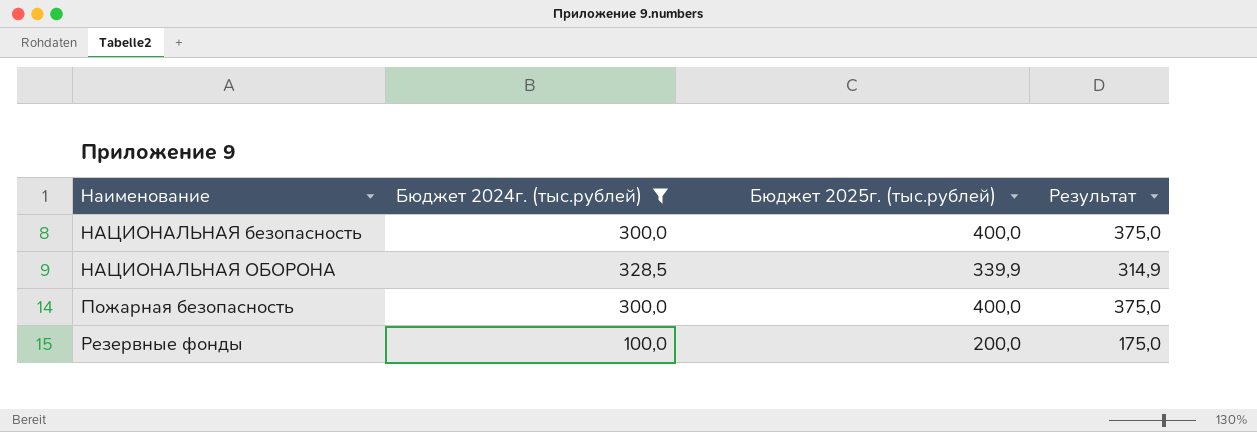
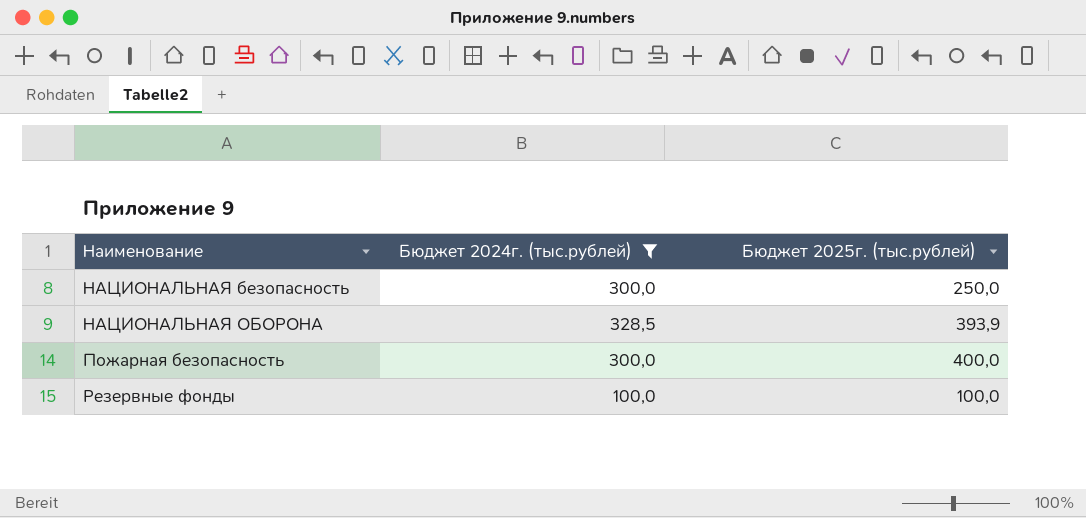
column Результат | formula: [Бюджет 2025г. (тыс.рублей)] - 25 -> none
НАЦИОНАЛЬНАЯ безопасность | Бюджет 2025г. (тыс.рублей): 400,0 -> 250,0
НАЦИОНАЛЬНАЯ ОБОРОНА | Бюджет 2025г. (тыс.рублей): 339,9 -> 393,9
Резервные фонды | Бюджет 2025г. (тыс.рублей): 200,0 -> 100,0

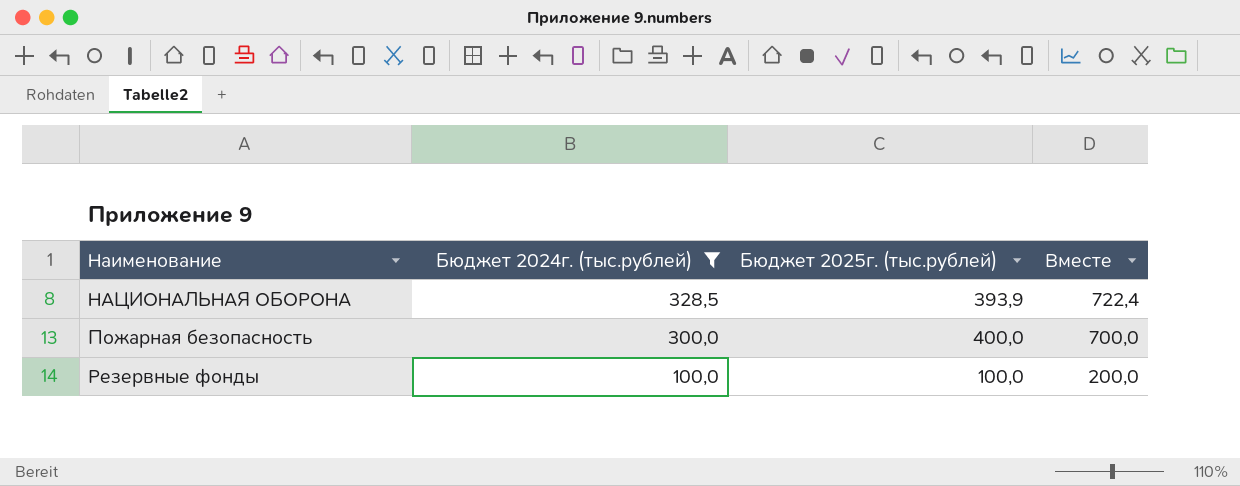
column Вместе | formula: none -> [Бюджет 2024г. (тыс.рублей)] + [Бюджет 2025г. (тыс.рублей)]
row НАЦИОНАЛЬНАЯ безопасность: 300,0 | 250,0 -> none

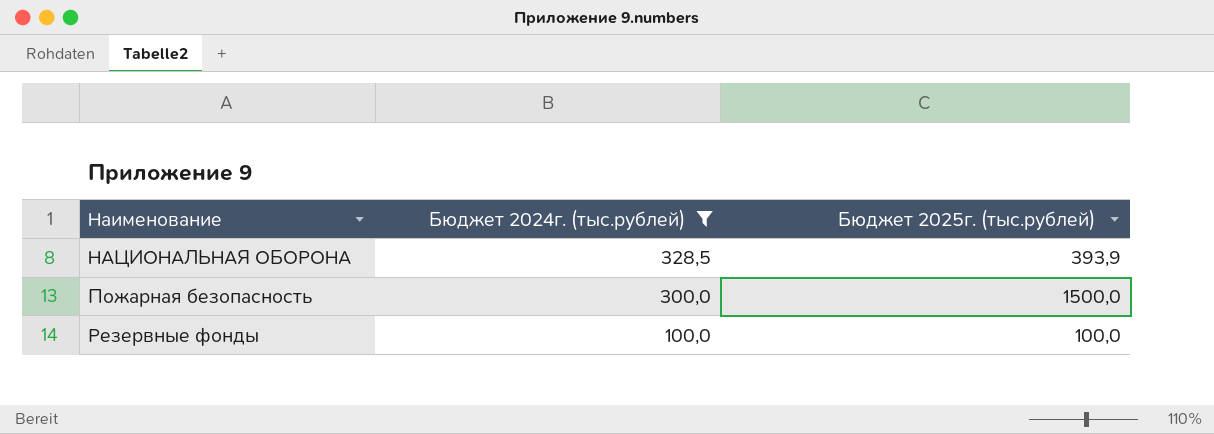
column Вместе | formula: [Бюджет 2024г. (тыс.рублей)] + [Бюджет 2025г. (тыс.рублей)] -> none
Пожарная безопасность | Бюджет 2025г. (тыс.рублей): 400,0 -> 1500,0

